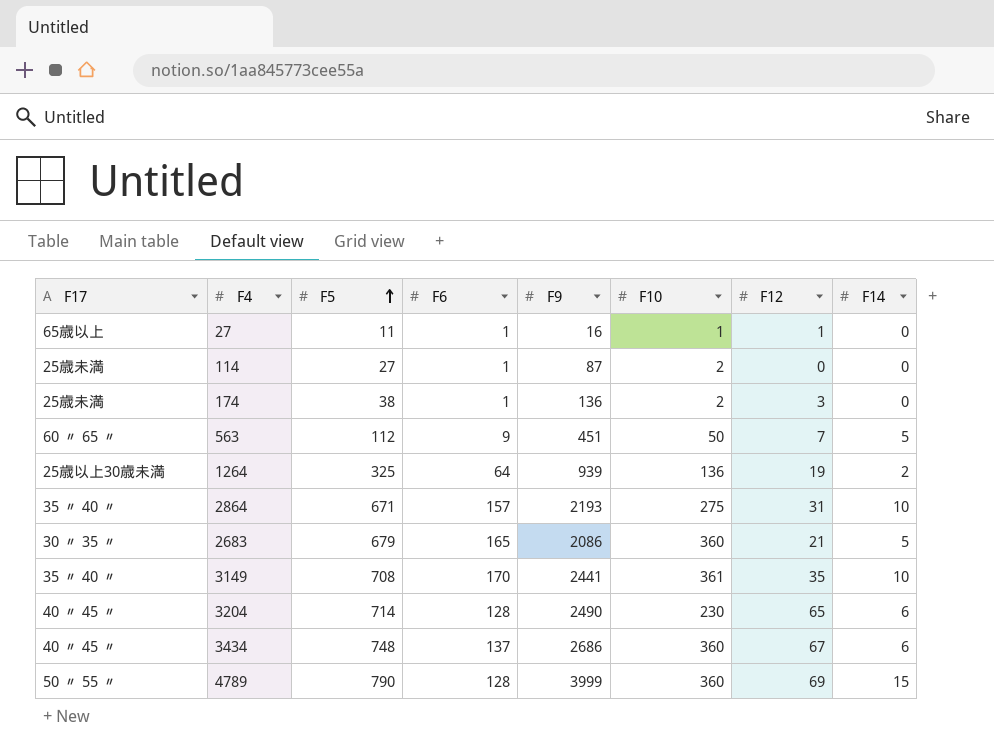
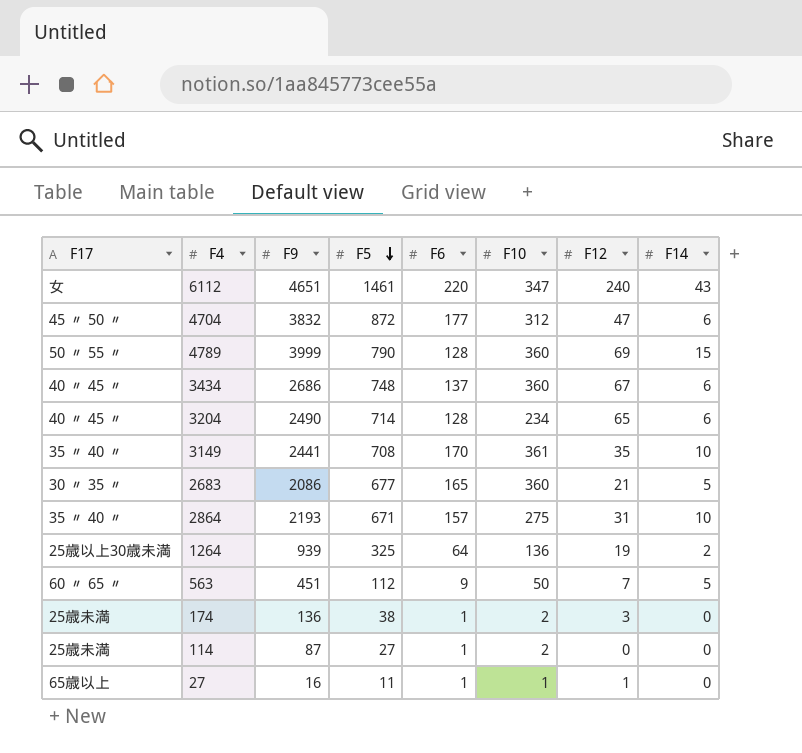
row order: F5 ascending -> F5 descending
column F9 | position: 5 -> 3
row 6112: none -> 女 | 4651 | 1461 | 220 | 347 | 240 | 43
row 4704: none -> 45 〃 50 〃 | 3832 | 872 | 177 | 312 | 47 | 6
3204 | F10: 230 -> 234
2683 | F5: 679 -> 677

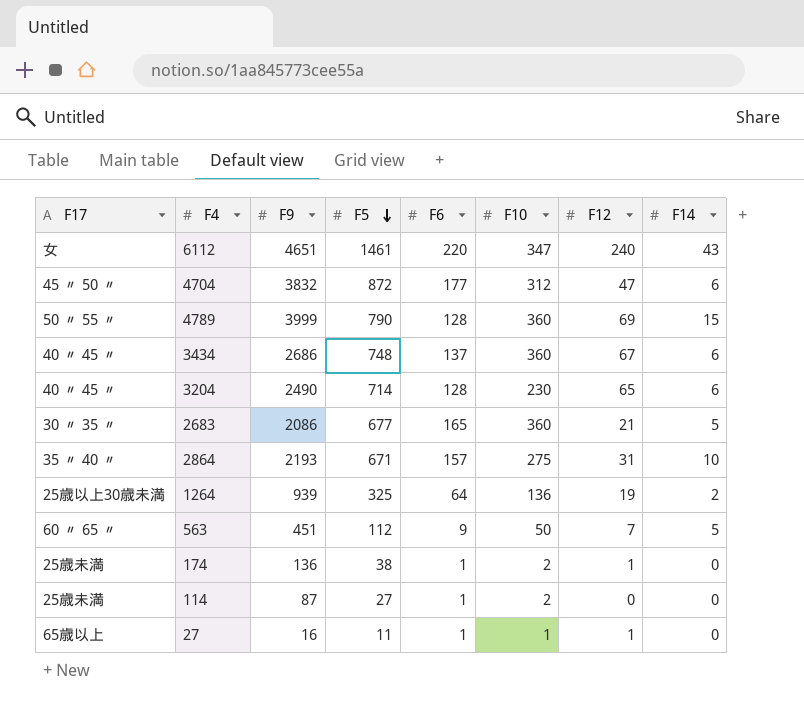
row 3149: 35 〃 40 〃 | 2441 | 708 | 170 | 361 | 35 | 10 -> none
3204 | F10: 234 -> 230
174 | F12: 3 -> 1

